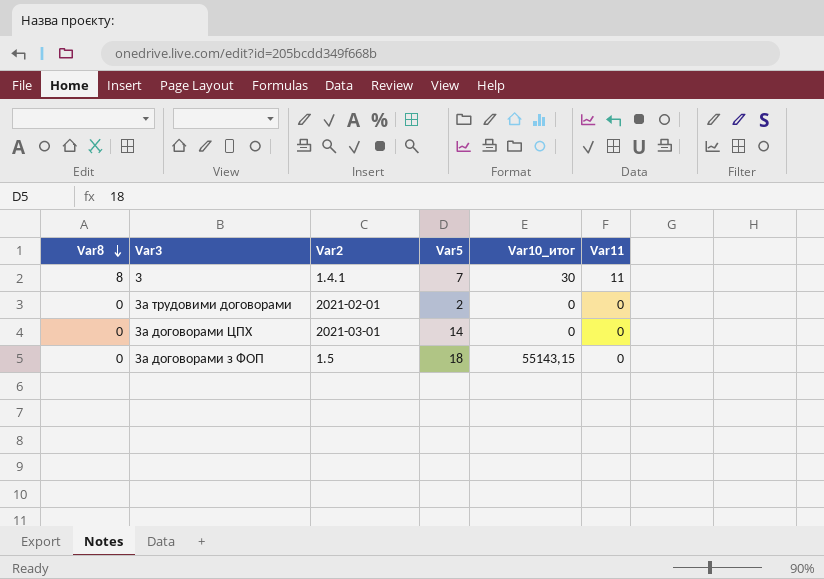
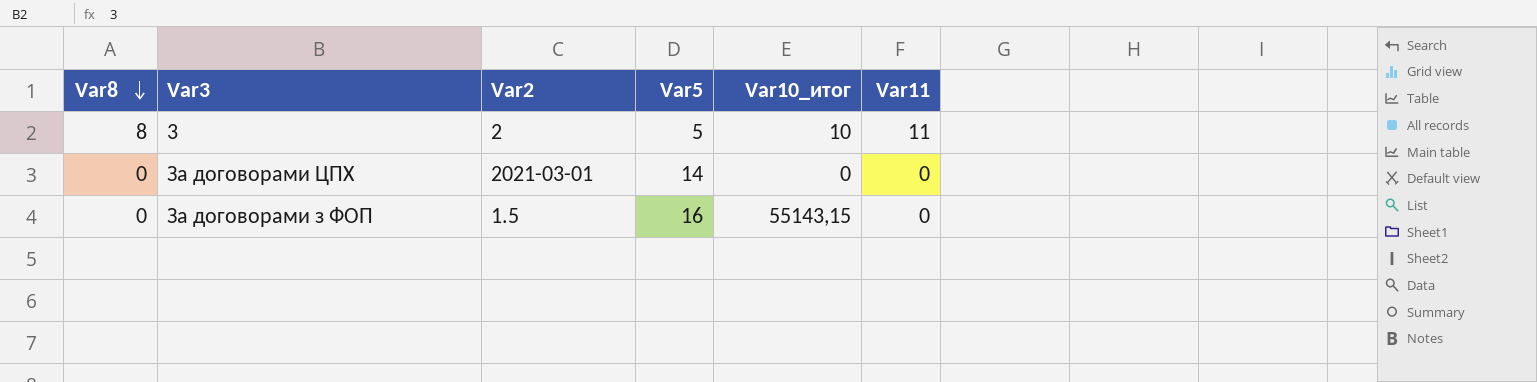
row За трудовими договорами: 0 | 2021-02-01 | 2 | 0 | 0 -> none
3 | Var2: 1.4.1 -> 2
3 | Var5: 7 -> 5
3 | Var10_итог: 30 -> 10
За договорами з ФОП | Var5: 18 -> 16

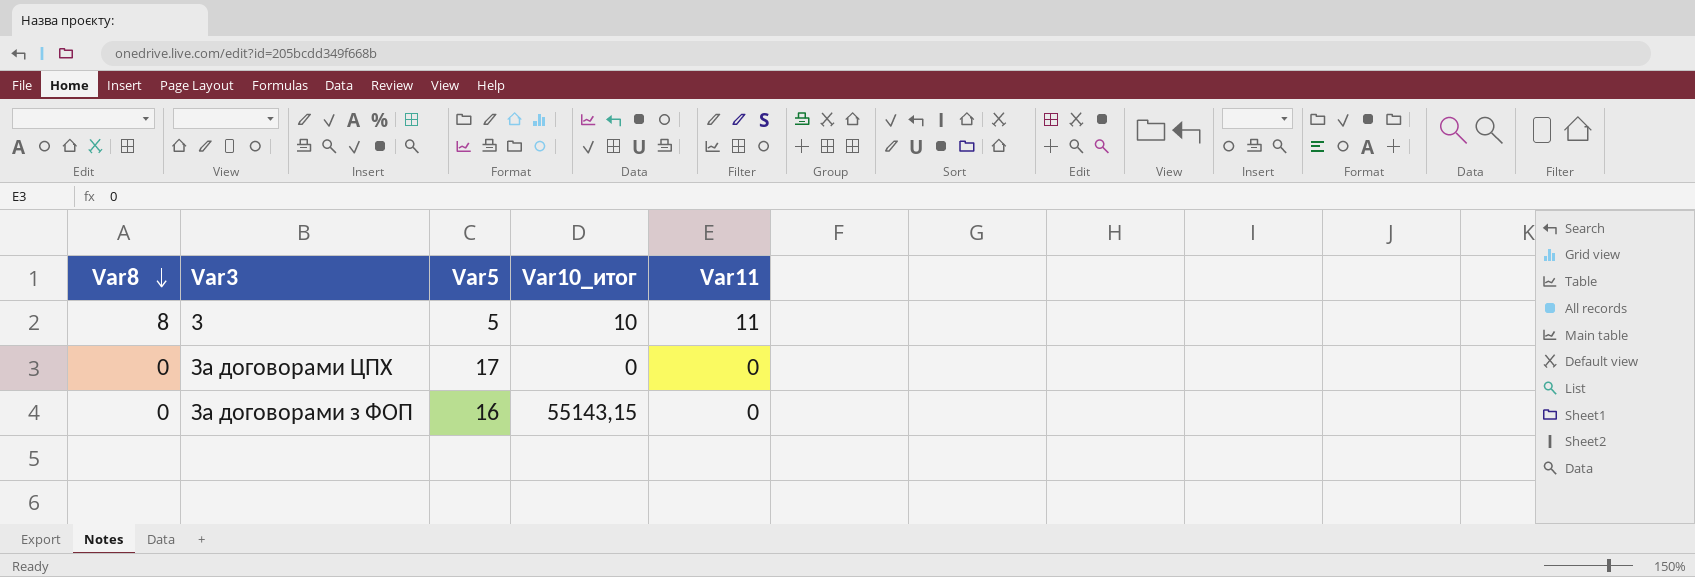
column Var2 | position: 3 -> none
За договорами ЦПХ | Var5: 14 -> 17

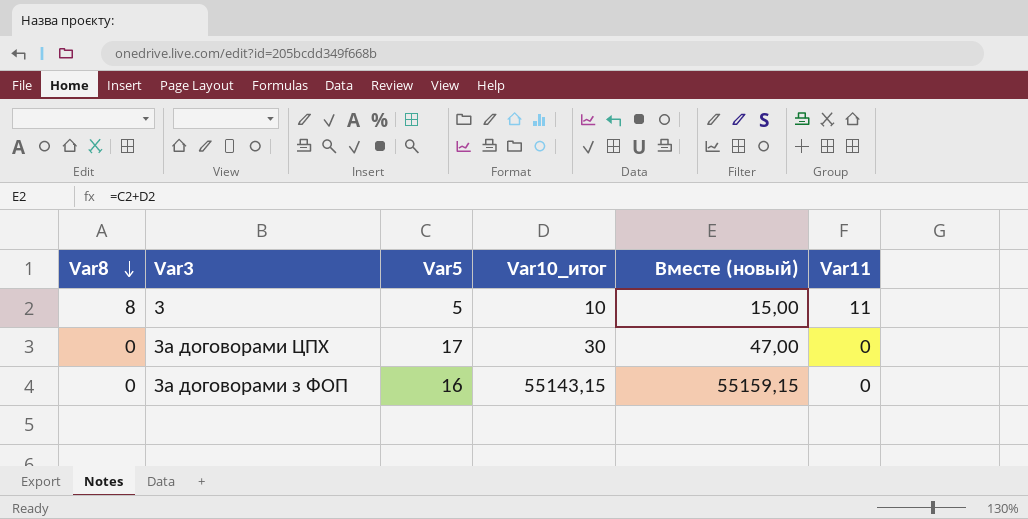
column Вместе (новый) | formula: none -> [Var5] + [Var10_итог]
За договорами ЦПХ | Var10_итог: 0 -> 30

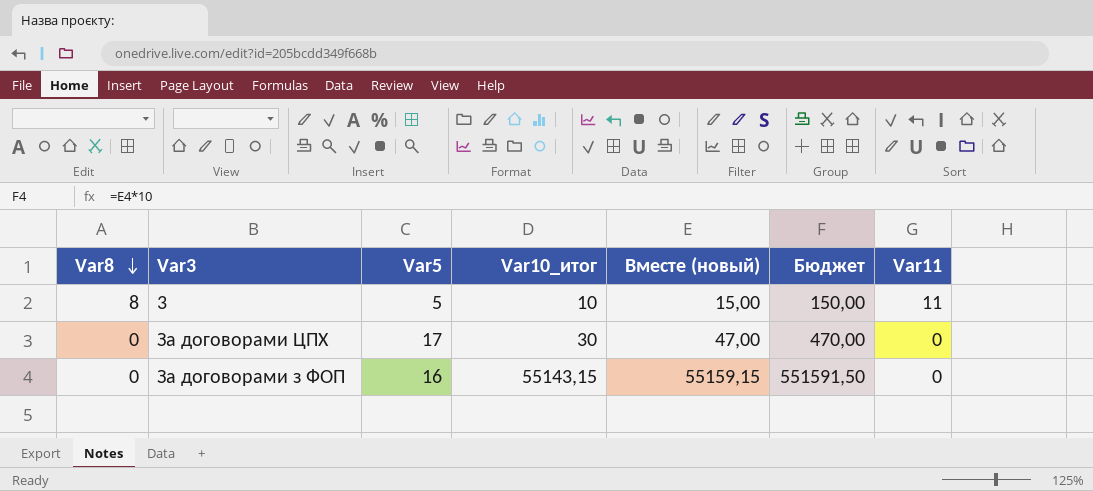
column Бюджет | formula: none -> [Вместе (новый)] * 10

